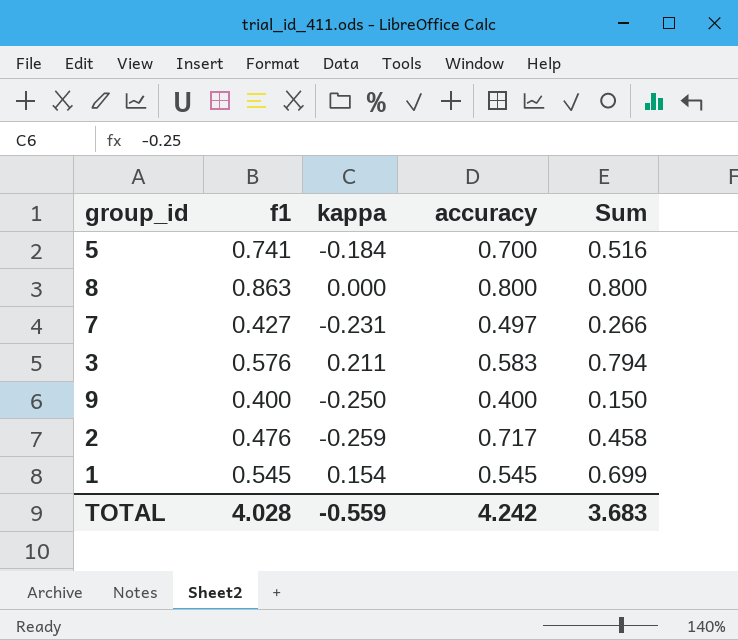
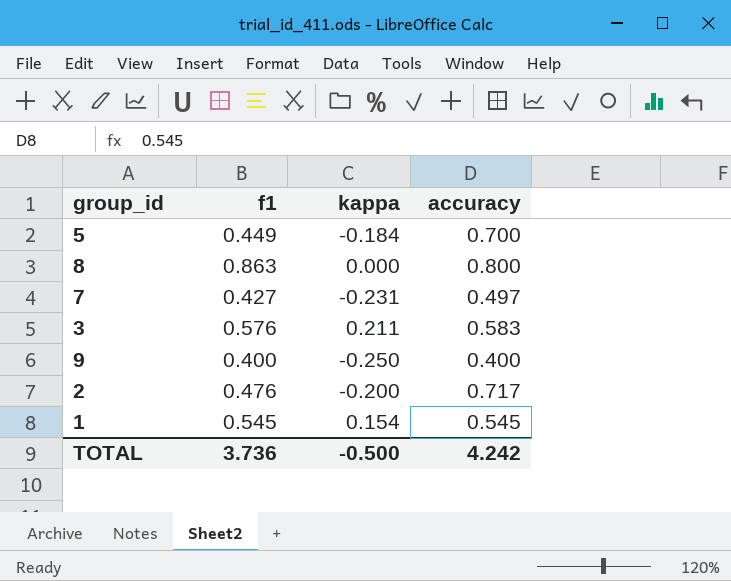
column Sum | formula: [kappa] + [accuracy] -> none
5 | f1: 0.741 -> 0.449
2 | kappa: -0.259 -> -0.200
TOTAL | f1: 4.028 -> 3.736
TOTAL | kappa: -0.559 -> -0.500

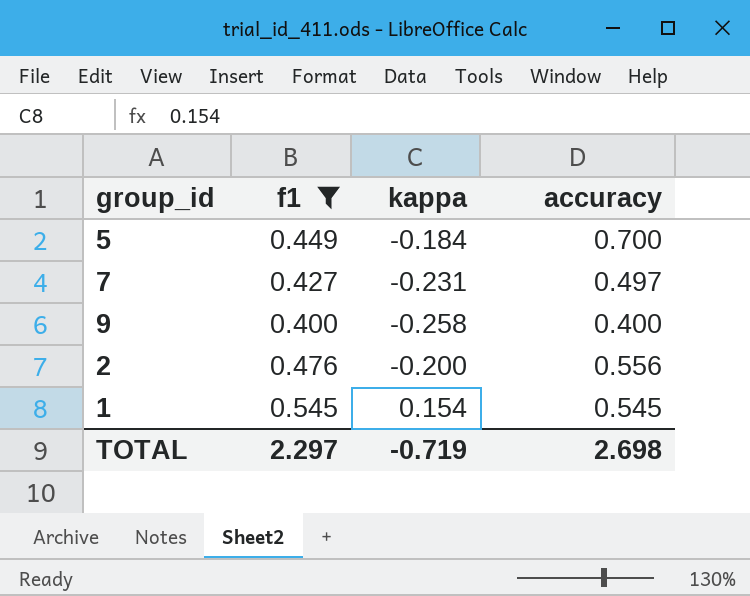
filter: none -> f1 <= 0.545
9 | kappa: -0.250 -> -0.258
2 | accuracy: 0.717 -> 0.556
TOTAL | f1: 3.736 -> 2.297
TOTAL | kappa: -0.500 -> -0.719
TOTAL | accuracy: 4.242 -> 2.698

